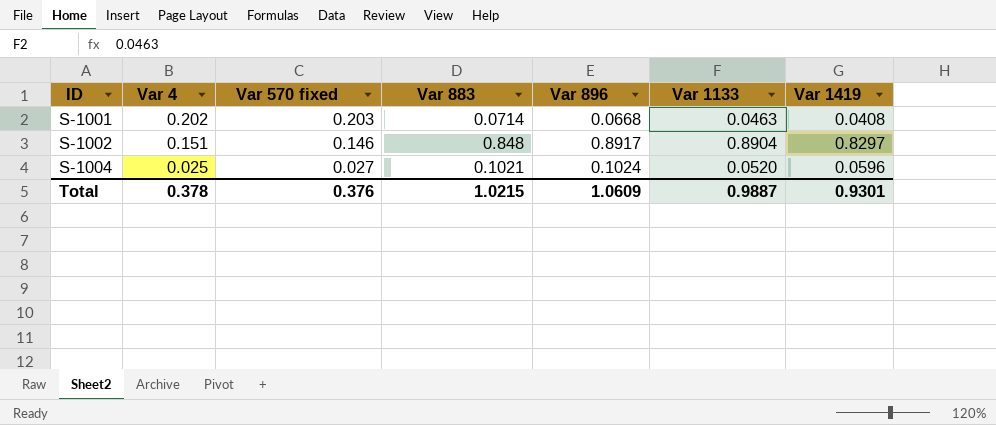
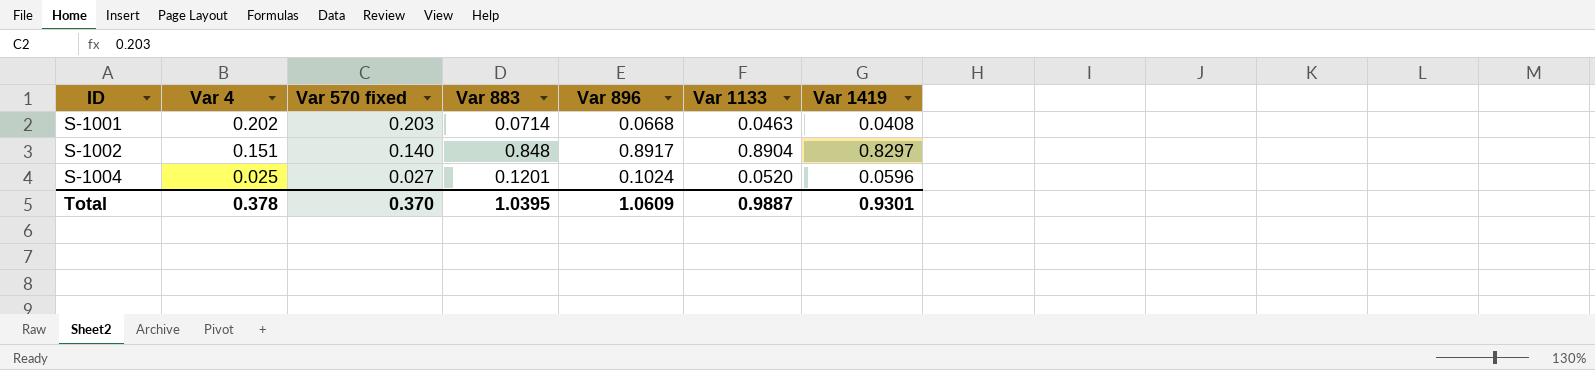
S-1002 | Var 570 fixed: 0.146 -> 0.140
S-1004 | Var 883: 0.1021 -> 0.1201
Total | Var 570 fixed: 0.376 -> 0.370
Total | Var 883: 1.0215 -> 1.0395

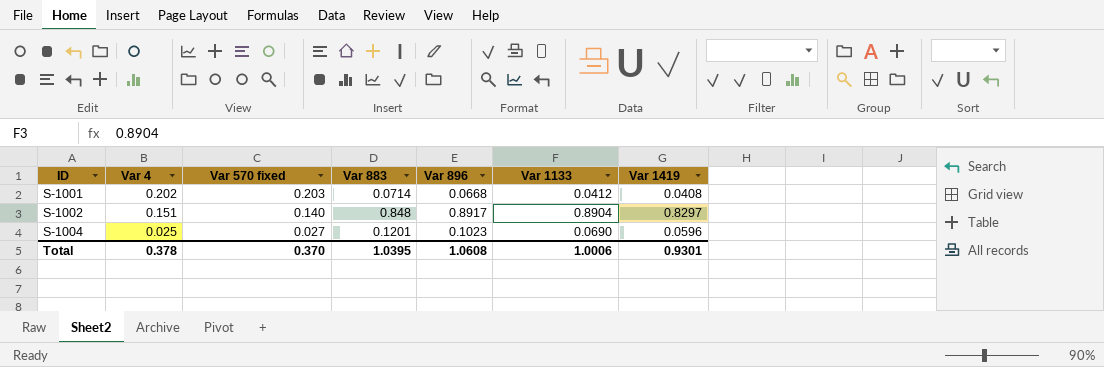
S-1001 | Var 1133: 0.0463 -> 0.0412
S-1004 | Var 896: 0.1024 -> 0.1023
S-1004 | Var 1133: 0.0520 -> 0.0690
Total | Var 896: 1.0609 -> 1.0608
Total | Var 1133: 0.9887 -> 1.0006

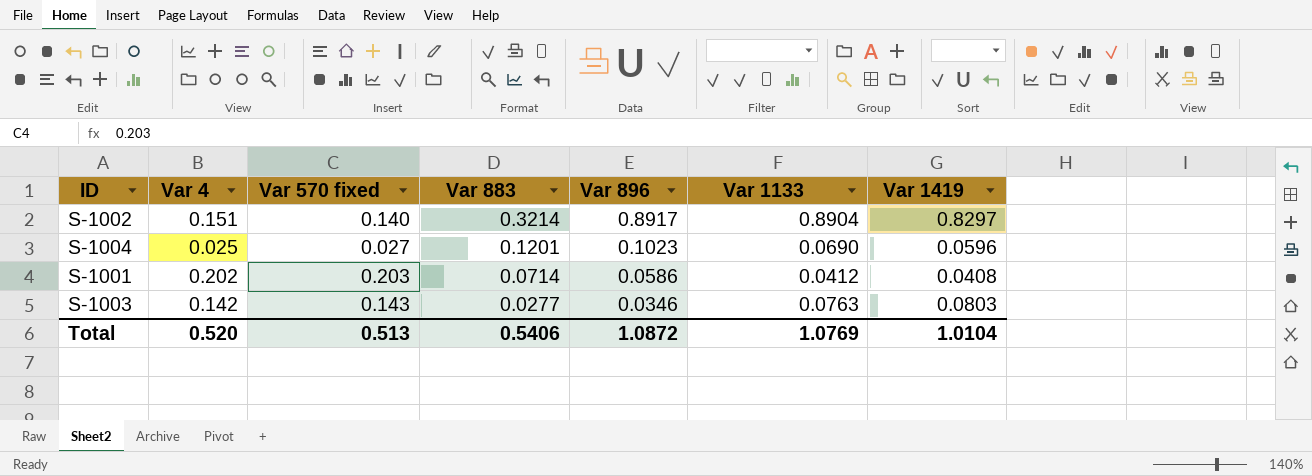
row order: ID ascending -> Var 883 descending
S-1002 | Var 883: 0.848 -> 0.3214
S-1001 | Var 896: 0.0668 -> 0.0586
row S-1003: none -> 0.142 | 0.143 | 0.0277 | 0.0346 | 0.0763 | 0.0803
Total | Var 4: 0.378 -> 0.520
Total | Var 570 fixed: 0.370 -> 0.513
Total | Var 883: 1.0395 -> 0.5406
Total | Var 896: 1.0608 -> 1.0872
Total | Var 1133: 1.0006 -> 1.0769
Total | Var 1419: 0.9301 -> 1.0104

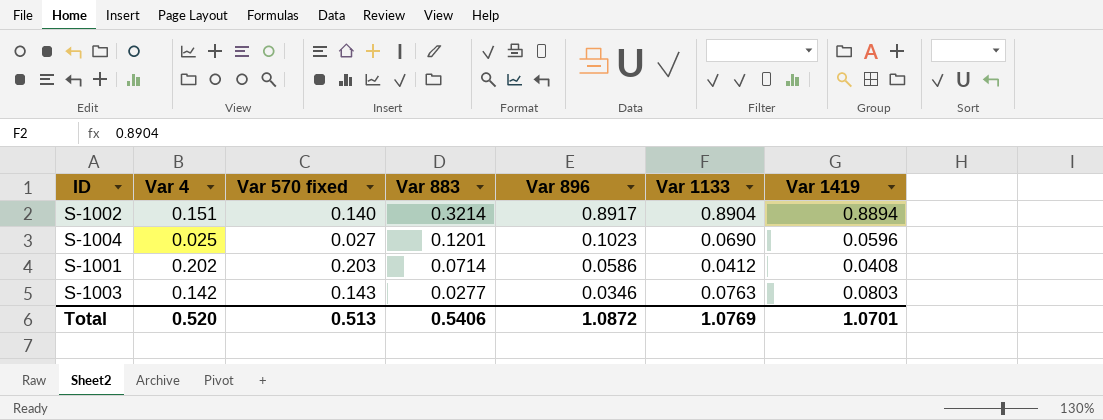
S-1002 | Var 1419: 0.8297 -> 0.8894
Total | Var 1419: 1.0104 -> 1.0701

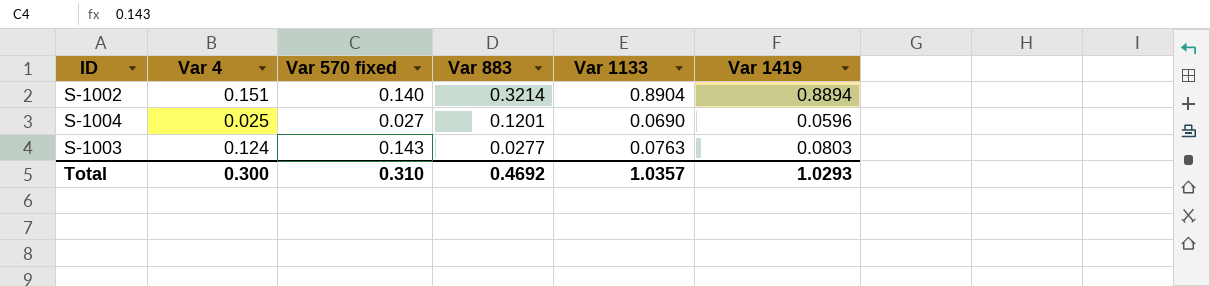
column Var 896 | position: 5 -> none
row S-1001: 0.202 | 0.203 | 0.0714 | 0.0586 | 0.0412 | 0.0408 -> none
S-1003 | Var 4: 0.142 -> 0.124
Total | Var 4: 0.520 -> 0.300
Total | Var 570 fixed: 0.513 -> 0.310
Total | Var 883: 0.5406 -> 0.4692
Total | Var 1133: 1.0769 -> 1.0357
Total | Var 1419: 1.0701 -> 1.0293

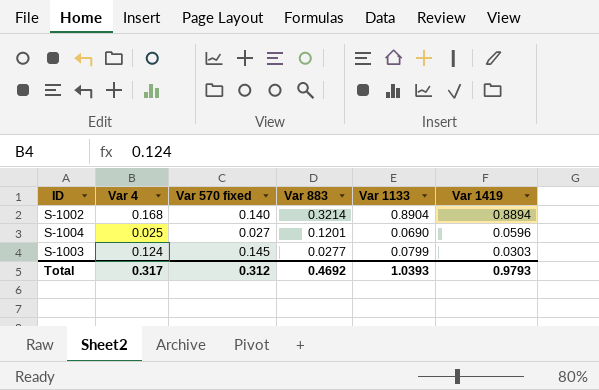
S-1002 | Var 4: 0.151 -> 0.168
S-1003 | Var 570 fixed: 0.143 -> 0.145
S-1003 | Var 1133: 0.0763 -> 0.0799
S-1003 | Var 1419: 0.0803 -> 0.0303
Total | Var 4: 0.300 -> 0.317
Total | Var 570 fixed: 0.310 -> 0.312
Total | Var 1133: 1.0357 -> 1.0393
Total | Var 1419: 1.0293 -> 0.9793

